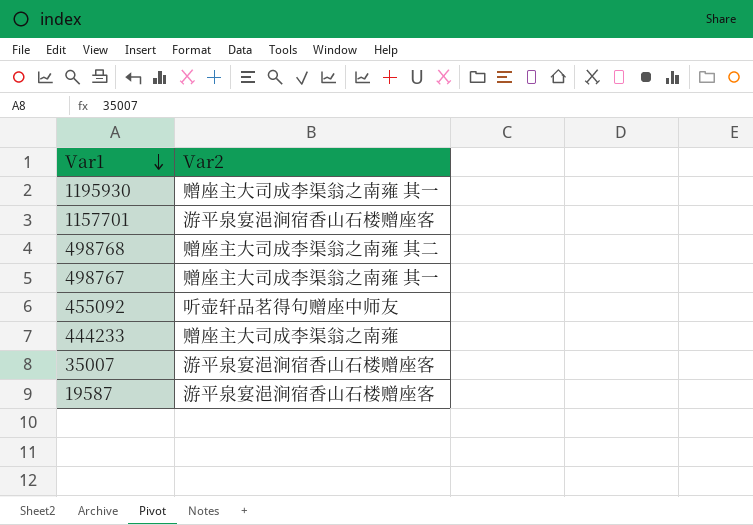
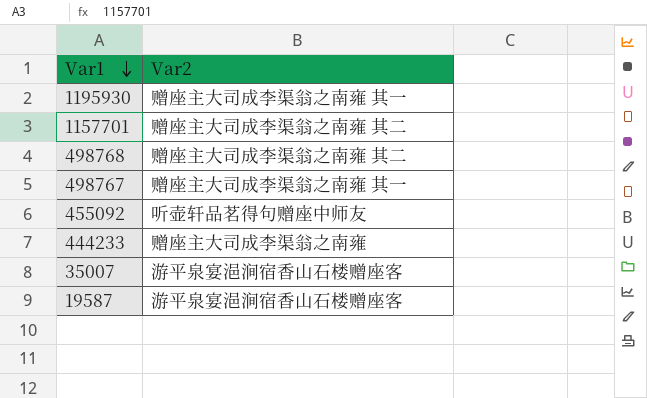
1157701 | Var2: 游平泉宴浥涧宿香山石楼赠座客 -> 赠座主大司成李渠翁之南雍 其二

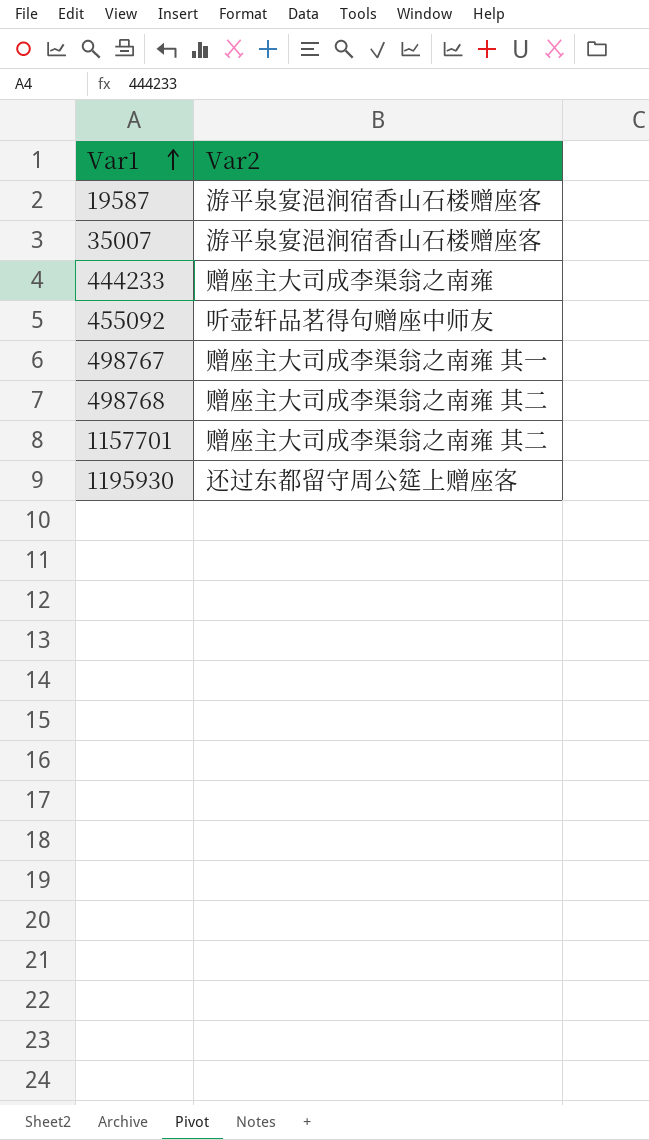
row order: Var1 descending -> Var1 ascending
1195930 | Var2: 赠座主大司成李渠翁之南雍 其一 -> 还过东都留守周公筵上赠座客

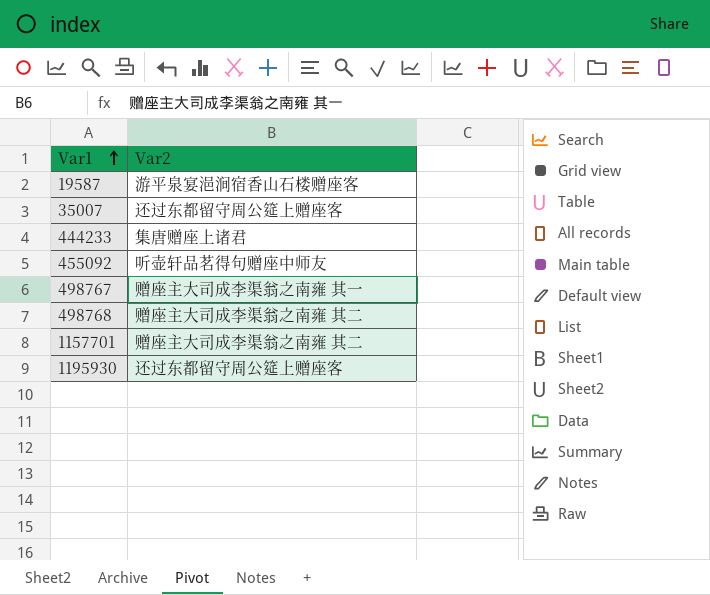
35007 | Var2: 游平泉宴浥涧宿香山石楼赠座客 -> 还过东都留守周公筵上赠座客
444233 | Var2: 赠座主大司成李渠翁之南雍 -> 集唐赠座上诸君

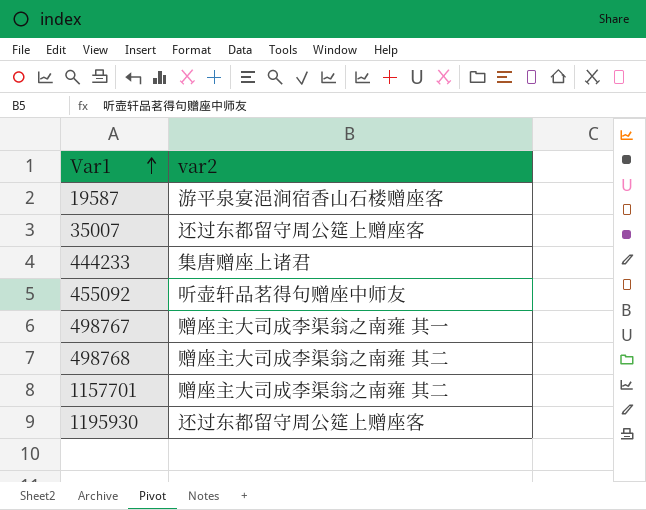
column name: Var2 -> var2

